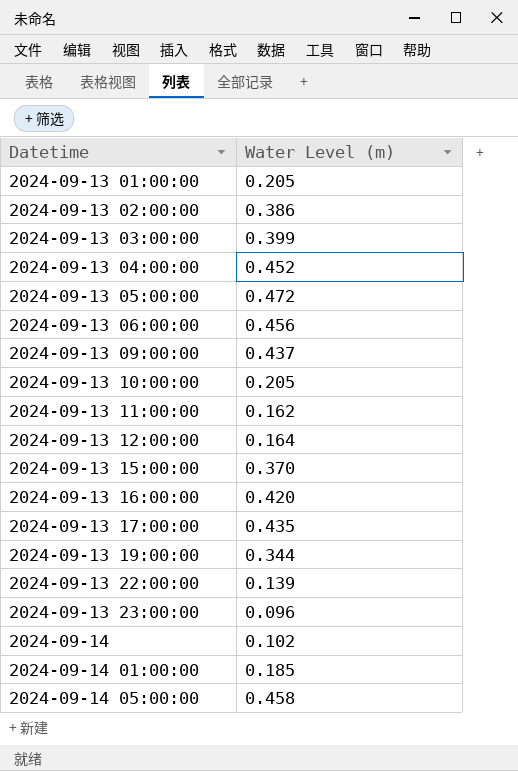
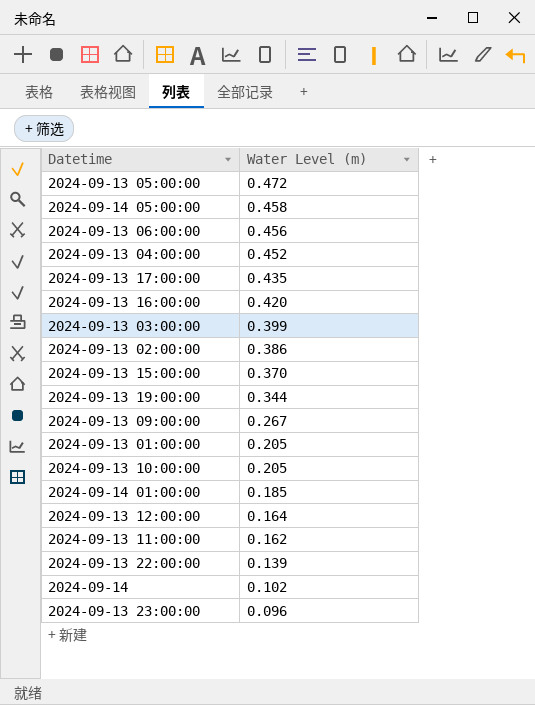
row order: Datetime ascending -> Water Level (m) descending
2024-09-13 09:00:00 | Water Level (m): 0.437 -> 0.267

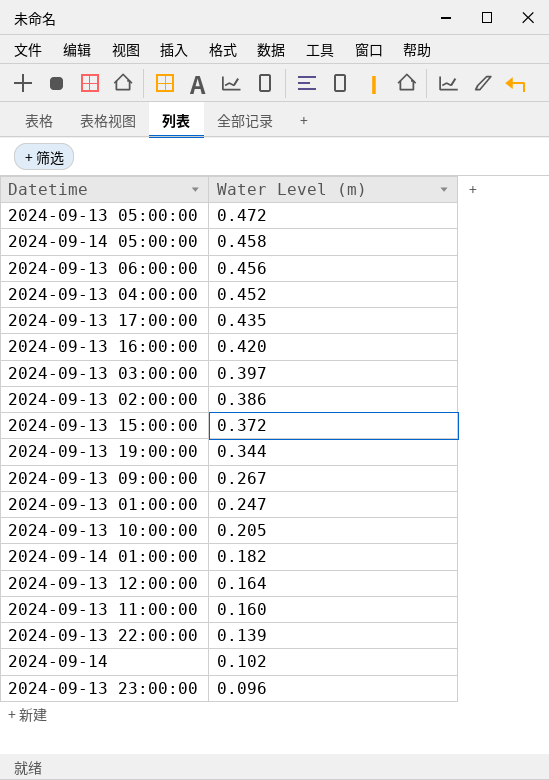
2024-09-13 03:00:00 | Water Level (m): 0.399 -> 0.397
2024-09-13 15:00:00 | Water Level (m): 0.370 -> 0.372
2024-09-13 01:00:00 | Water Level (m): 0.205 -> 0.247
2024-09-14 01:00:00 | Water Level (m): 0.185 -> 0.182
2024-09-13 11:00:00 | Water Level (m): 0.162 -> 0.160

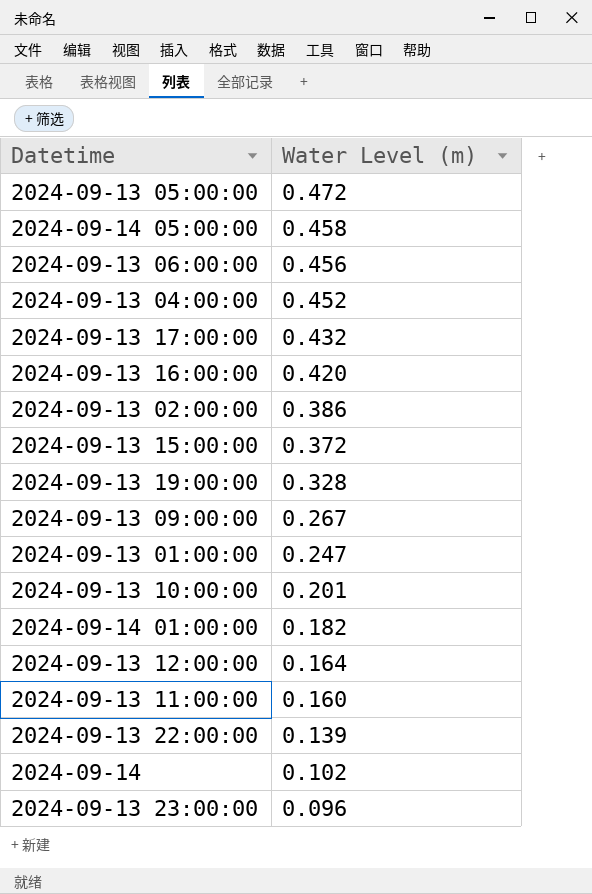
row 2024-09-13 03:00:00: 0.397 -> none
2024-09-13 17:00:00 | Water Level (m): 0.435 -> 0.432
2024-09-13 19:00:00 | Water Level (m): 0.344 -> 0.328
2024-09-13 10:00:00 | Water Level (m): 0.205 -> 0.201

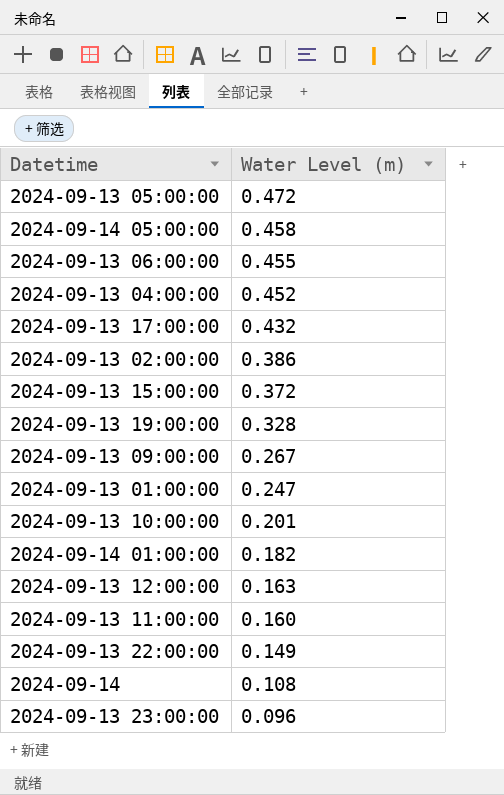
row 2024-09-13 16:00:00: 0.420 -> none
2024-09-13 06:00:00 | Water Level (m): 0.456 -> 0.455
2024-09-13 12:00:00 | Water Level (m): 0.164 -> 0.163
2024-09-13 22:00:00 | Water Level (m): 0.139 -> 0.149
2024-09-14 | Water Level (m): 0.102 -> 0.108

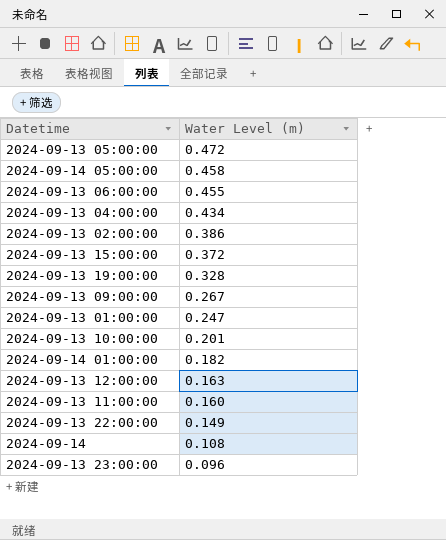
row 2024-09-13 17:00:00: 0.432 -> none
2024-09-13 04:00:00 | Water Level (m): 0.452 -> 0.434

